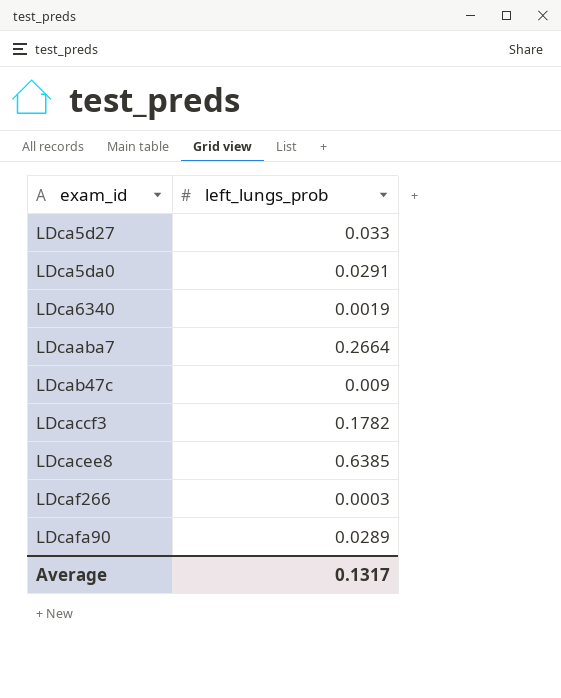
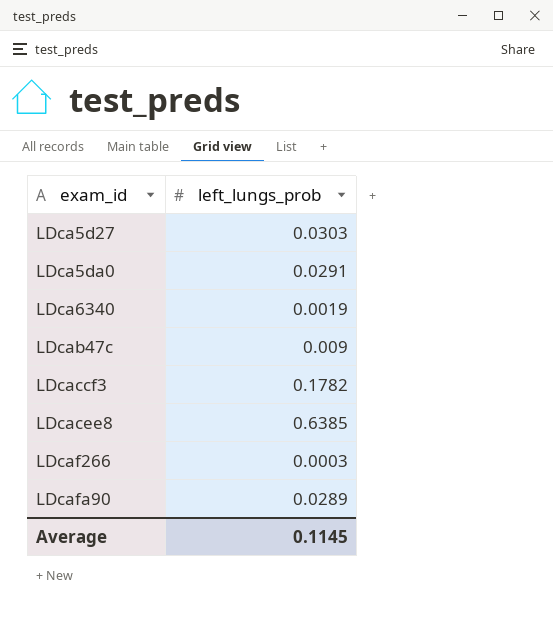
row LDcaaba7: 0.2664 -> none
LDca5d27 | left_lungs_prob: 0.033 -> 0.0303
Average | left_lungs_prob: 0.1317 -> 0.1145

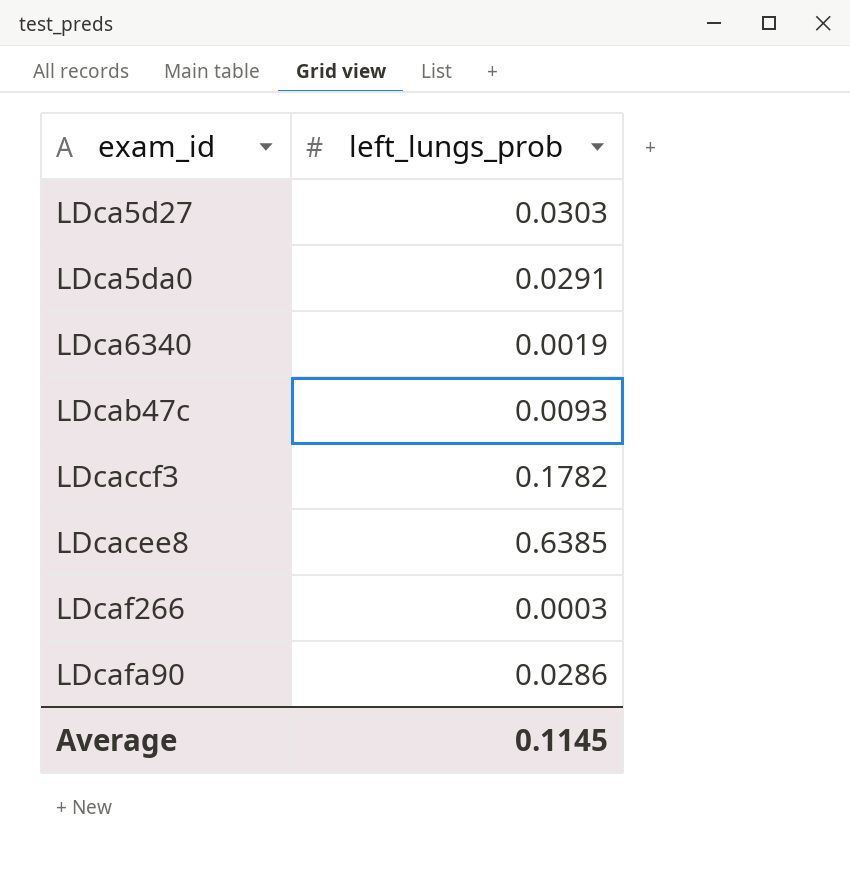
LDcab47c | left_lungs_prob: 0.009 -> 0.0093
LDcafa90 | left_lungs_prob: 0.0289 -> 0.0286

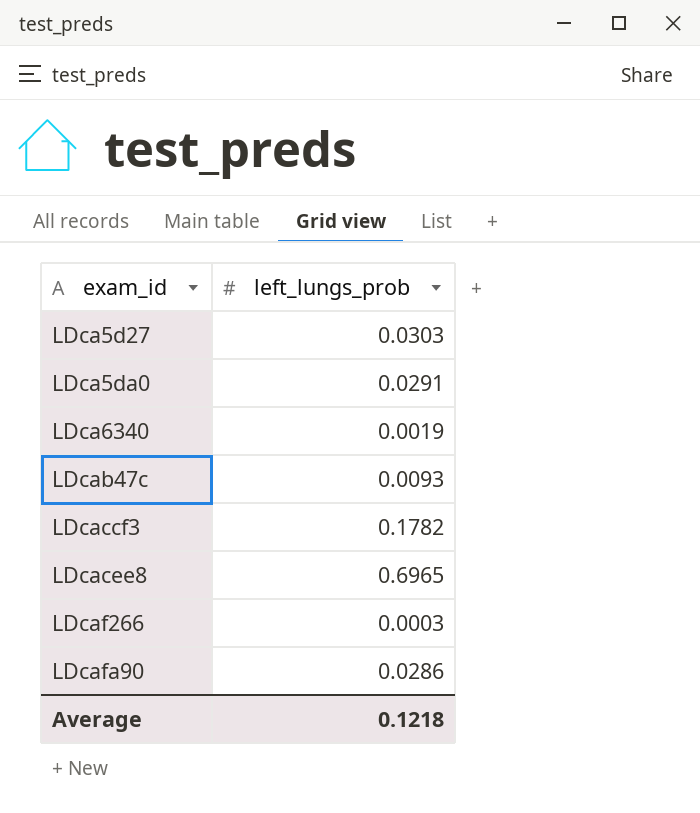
LDcacee8 | left_lungs_prob: 0.6385 -> 0.6965
Average | left_lungs_prob: 0.1145 -> 0.1218

